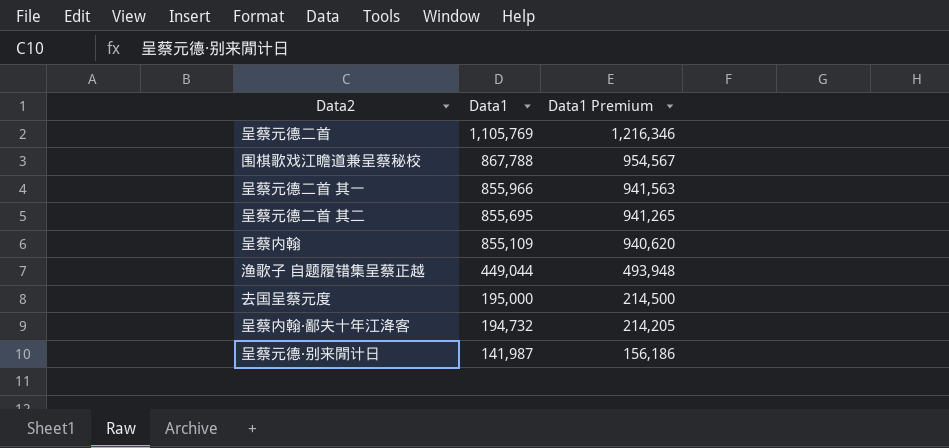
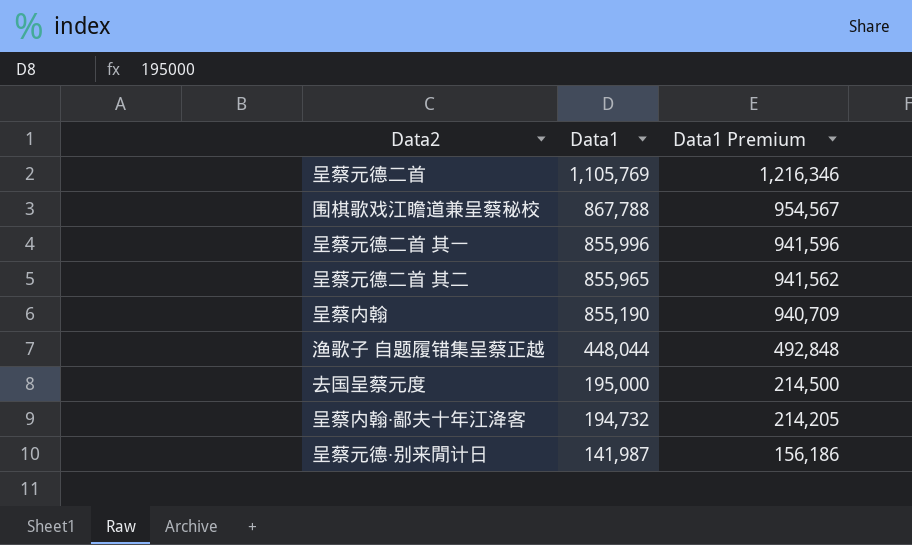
呈蔡元德二首 其一 | Data1: 855,966 -> 855,996
呈蔡元德二首 其一 | Data1 Premium: 941,563 -> 941,596
呈蔡元德二首 其二 | Data1: 855,695 -> 855,965
呈蔡元德二首 其二 | Data1 Premium: 941,265 -> 941,562
呈蔡内翰 | Data1: 855,109 -> 855,190
呈蔡内翰 | Data1 Premium: 940,620 -> 940,709
渔歌子 自题履错集呈蔡正越 | Data1: 449,044 -> 448,044
渔歌子 自题履错集呈蔡正越 | Data1 Premium: 493,948 -> 492,848

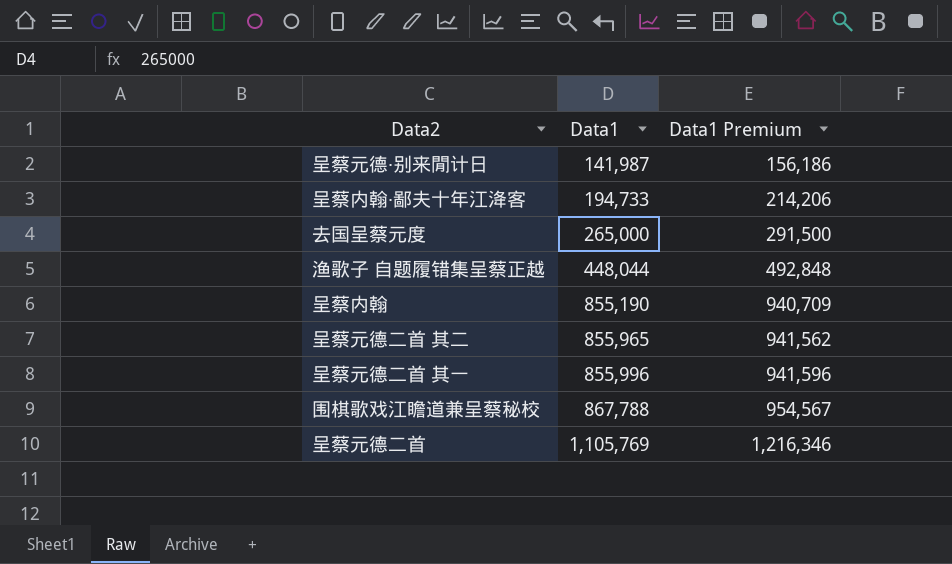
row order: Data1 descending -> Data1 ascending
呈蔡内翰·鄙夫十年江洚客 | Data1: 194,732 -> 194,733
呈蔡内翰·鄙夫十年江洚客 | Data1 Premium: 214,205 -> 214,206
去国呈蔡元度 | Data1: 195,000 -> 265,000
去国呈蔡元度 | Data1 Premium: 214,500 -> 291,500

